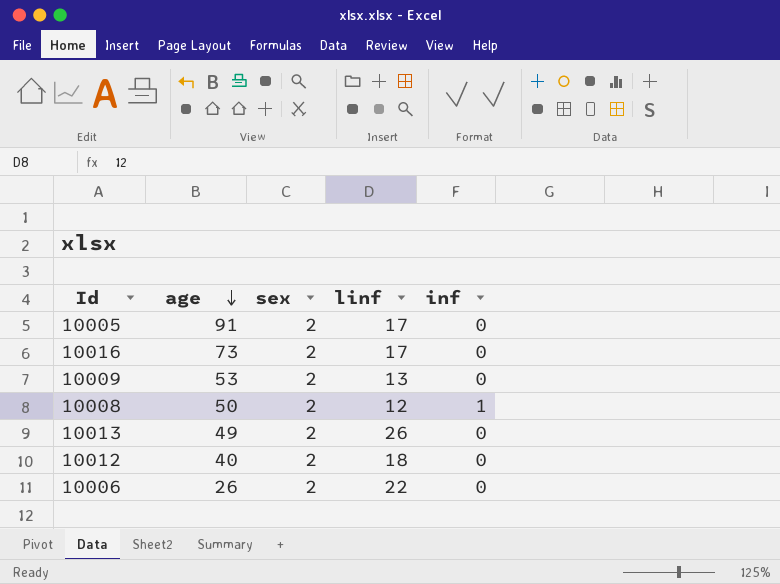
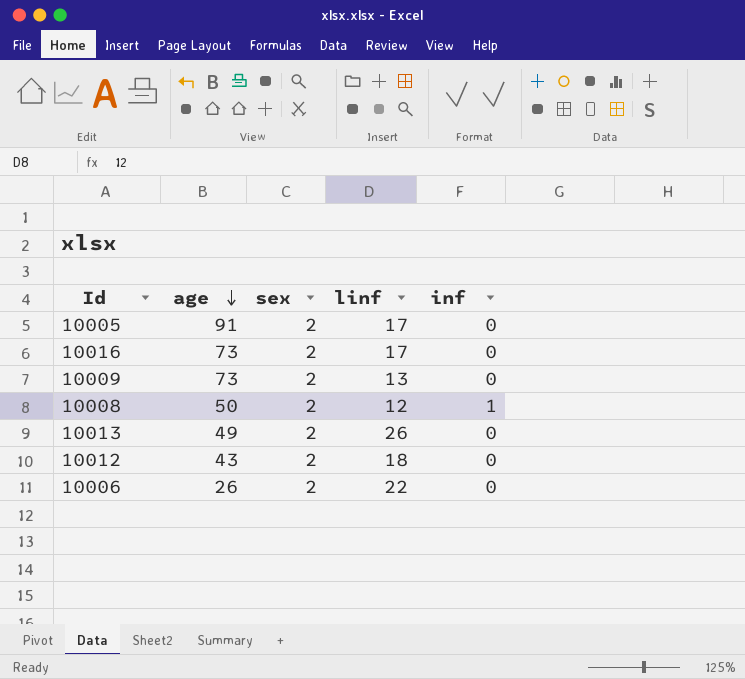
10009 | age: 53 -> 73
10012 | age: 40 -> 43

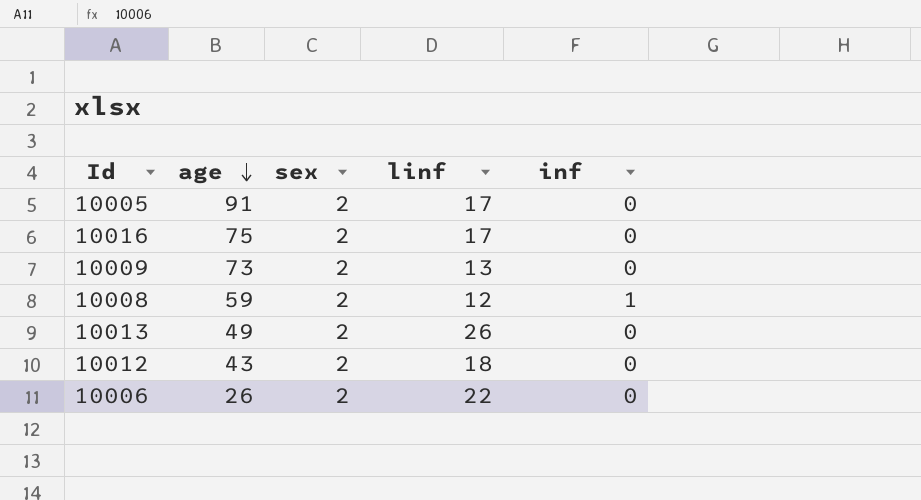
10016 | age: 73 -> 75
10008 | age: 50 -> 59

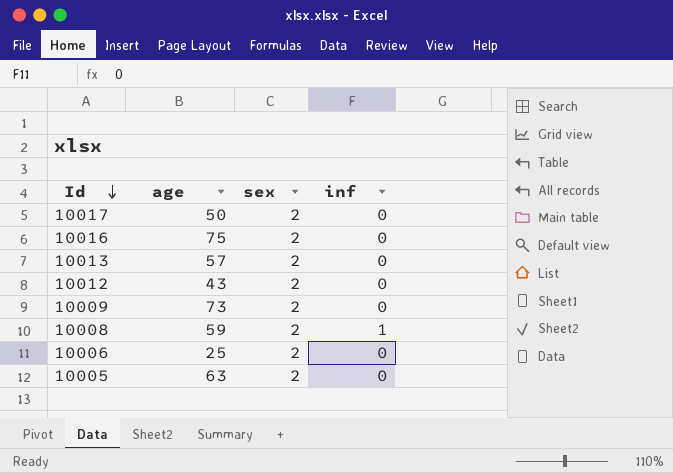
row order: age descending -> Id descending
column linf | position: 4 -> none
row 10017: none -> 50 | 2 | 0
10013 | age: 49 -> 57
10006 | age: 26 -> 25
10005 | age: 91 -> 63

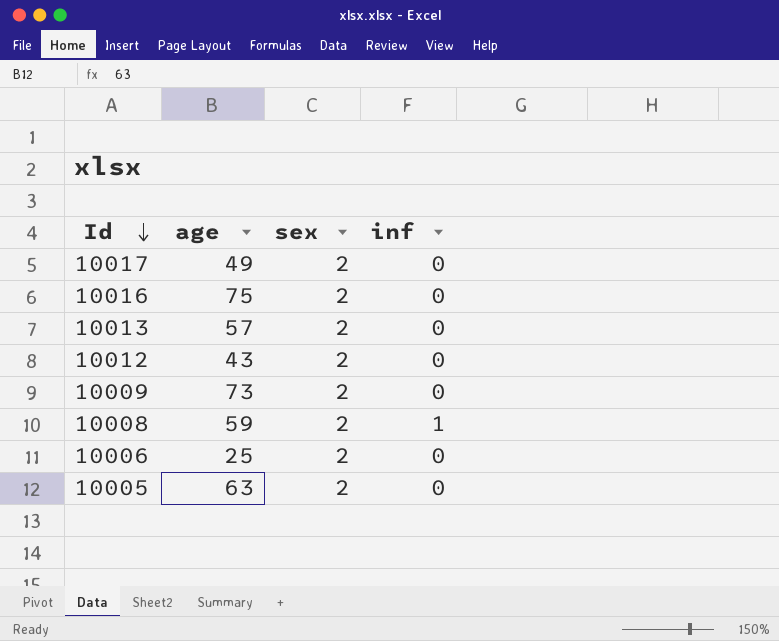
10017 | age: 50 -> 49

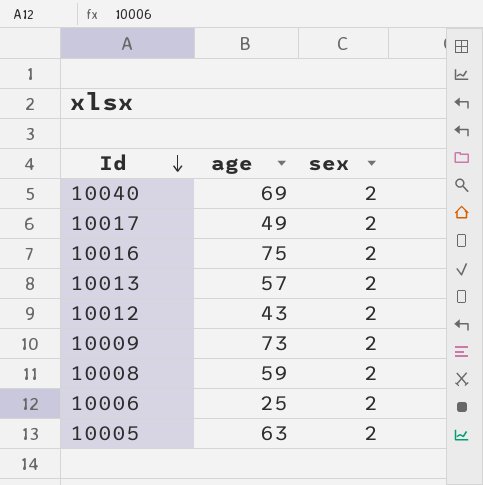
column inf | position: 4 -> none
row 10040: none -> 69 | 2

